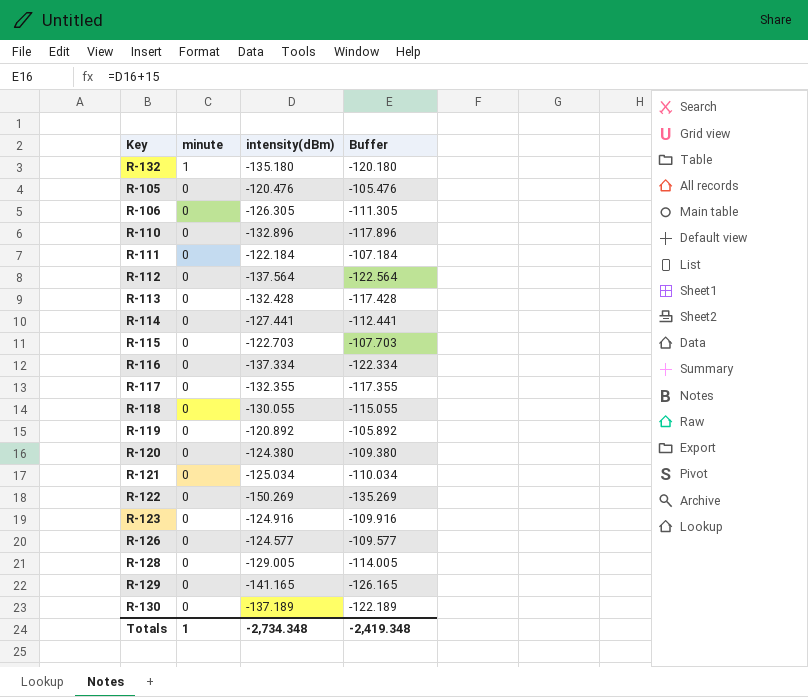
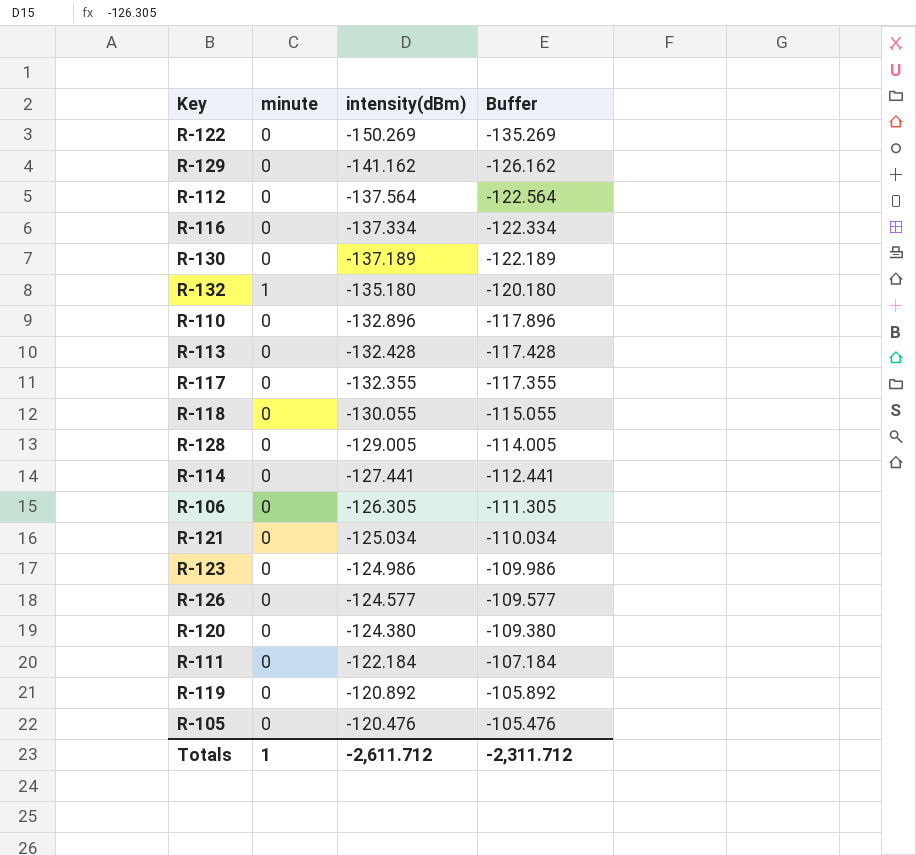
row order: minute descending -> intensity(dBm) ascending
row R-115: 0 | -122.703 | -107.703 -> none
R-129 | intensity(dBm): -141.165 -> -141.162
R-129 | Buffer: -126.165 -> -126.162
R-123 | intensity(dBm): -124.916 -> -124.986
R-123 | Buffer: -109.916 -> -109.986
Totals | intensity(dBm): -2,734.348 -> -2,611.712
Totals | Buffer: -2,419.348 -> -2,311.712

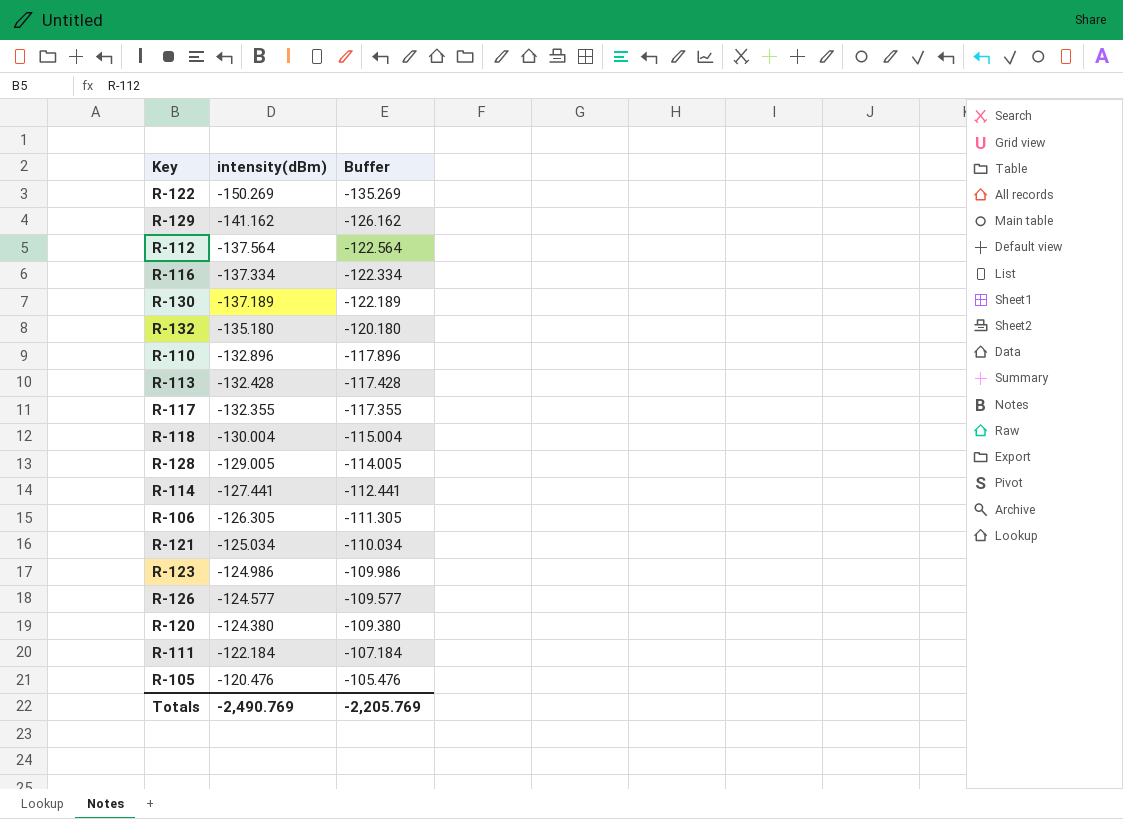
column minute | position: 2 -> none
row R-119: 0 | -120.892 | -105.892 -> none
R-118 | intensity(dBm): -130.055 -> -130.004
R-118 | Buffer: -115.055 -> -115.004
Totals | intensity(dBm): -2,611.712 -> -2,490.769
Totals | Buffer: -2,311.712 -> -2,205.769

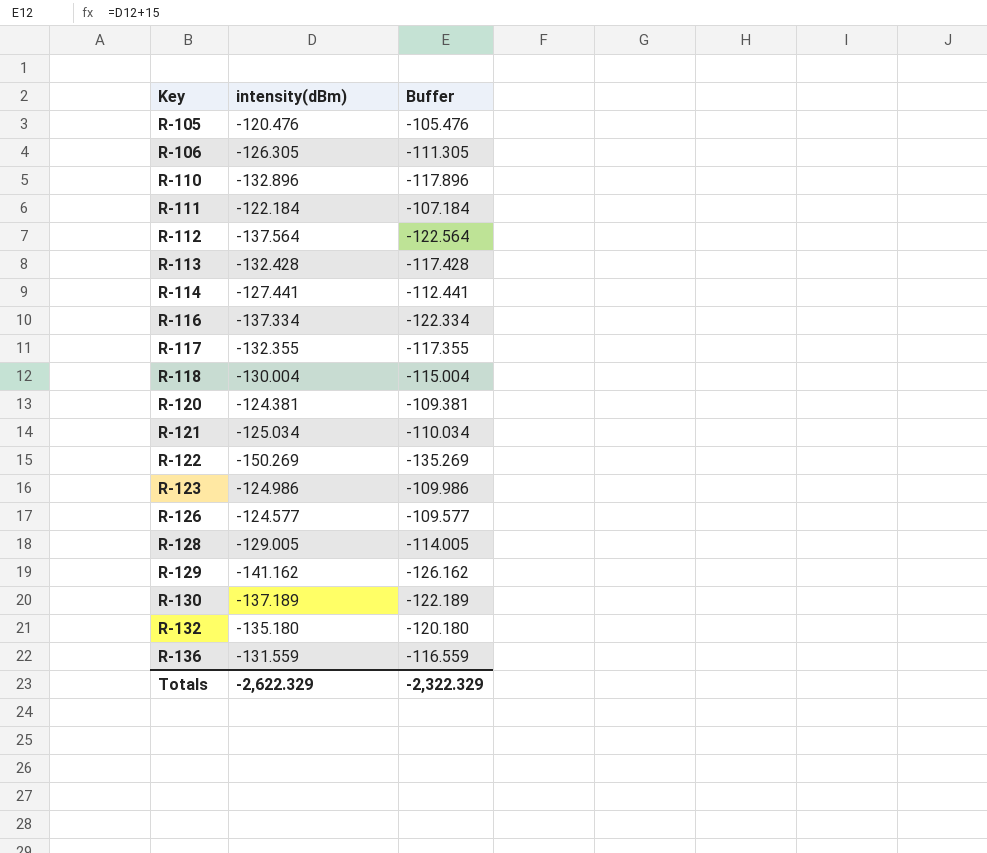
row order: intensity(dBm) ascending -> Key ascending
R-120 | intensity(dBm): -124.380 -> -124.381
R-120 | Buffer: -109.380 -> -109.381
row R-136: none -> -131.559 | -116.559
Totals | intensity(dBm): -2,490.769 -> -2,622.329
Totals | Buffer: -2,205.769 -> -2,322.329

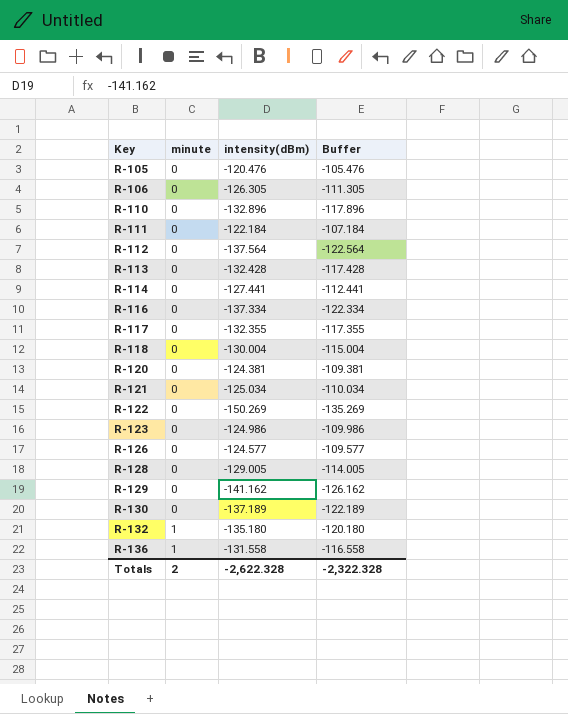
column minute | position: none -> 2
R-136 | intensity(dBm): -131.559 -> -131.558
R-136 | Buffer: -116.559 -> -116.558
Totals | intensity(dBm): -2,622.329 -> -2,622.328
Totals | Buffer: -2,322.329 -> -2,322.328

